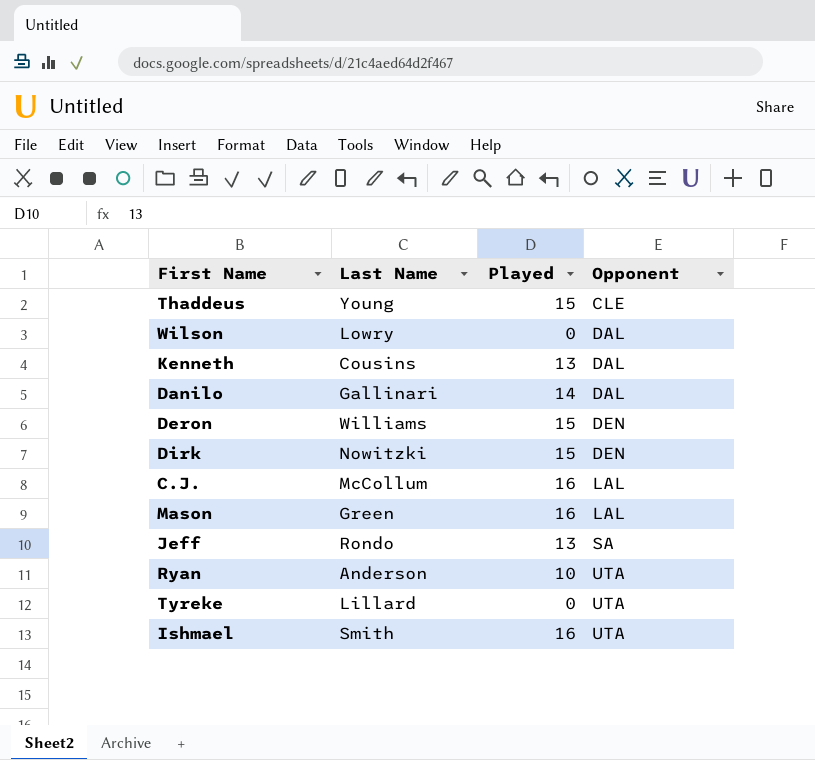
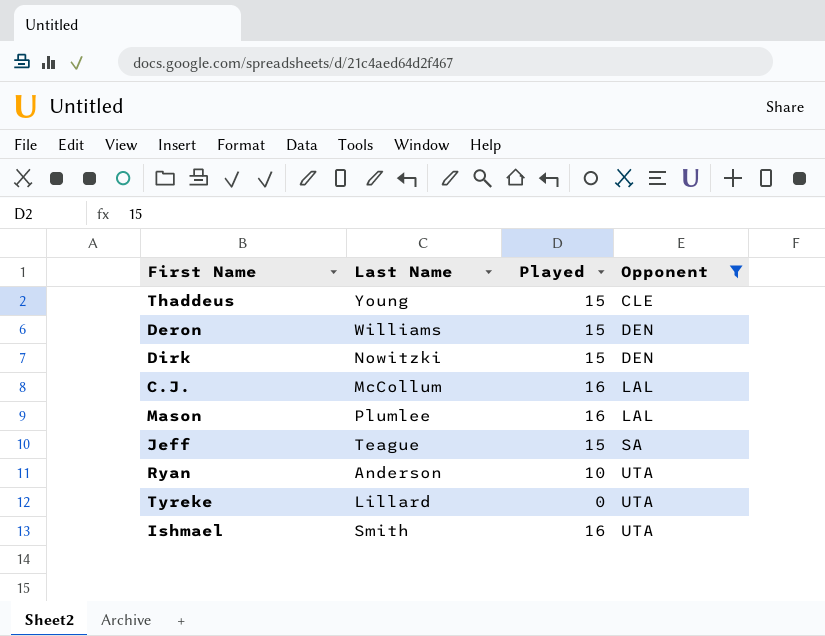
filter: none -> Opponent != DAL
Mason | Last Name: Green -> Plumlee
Jeff | Last Name: Rondo -> Teague
Jeff | Played: 13 -> 15

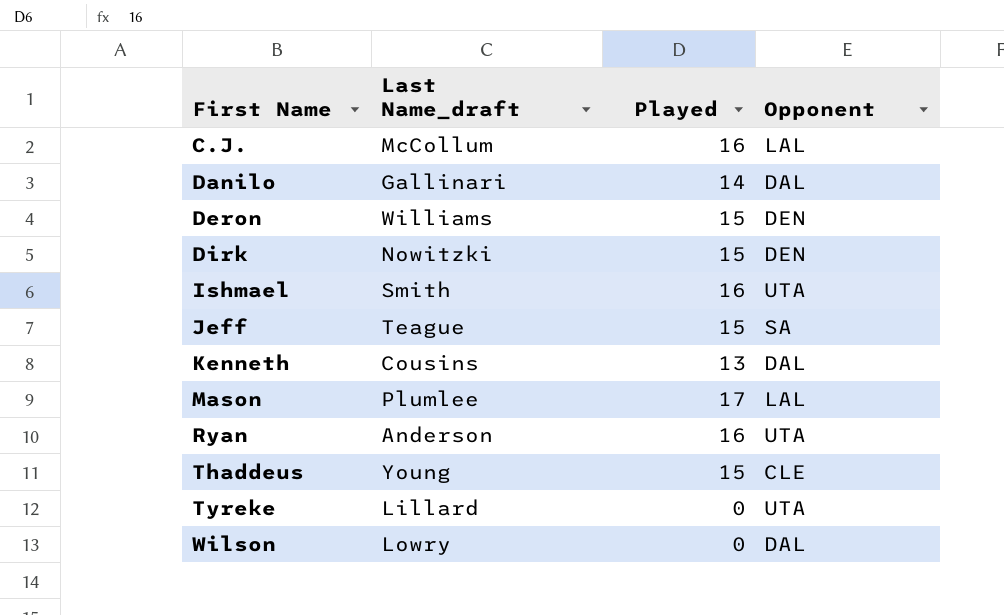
filter: Opponent != DAL -> none
row order: Opponent ascending -> First Name ascending
column name: Last Name -> Last Name_draft
Mason | Played: 16 -> 17
Ryan | Played: 10 -> 16

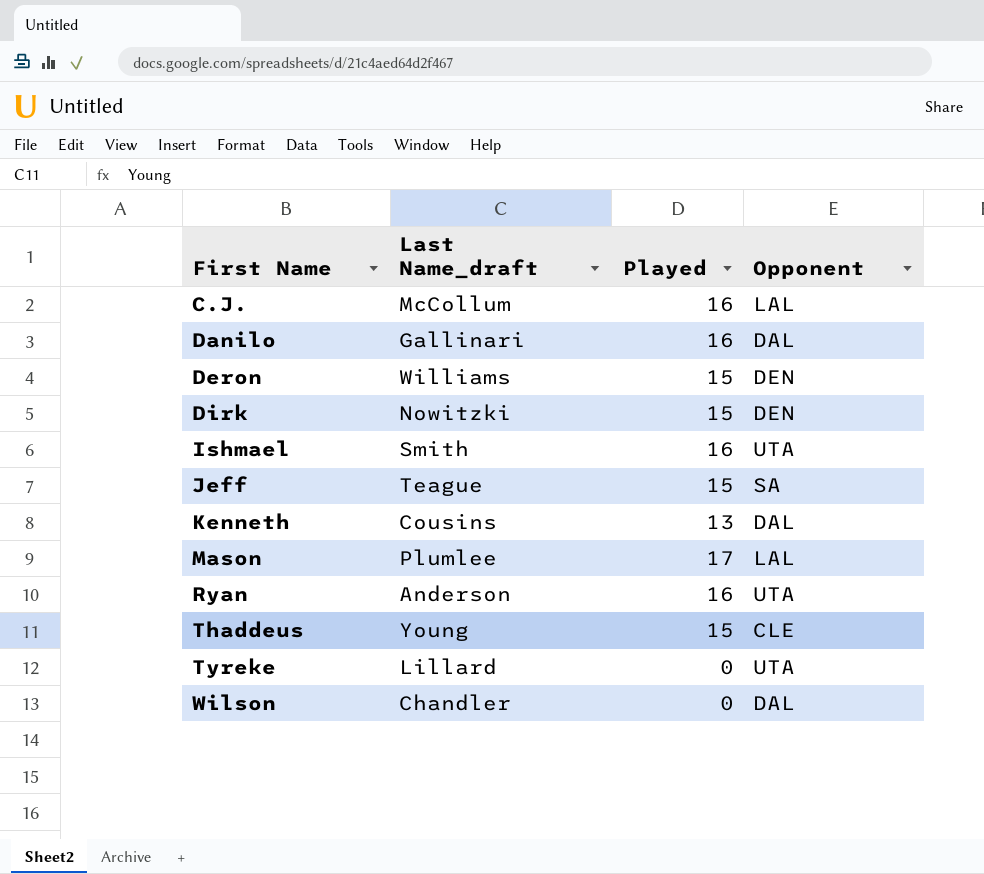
Danilo | Played: 14 -> 16
Wilson | Last Name_draft: Lowry -> Chandler

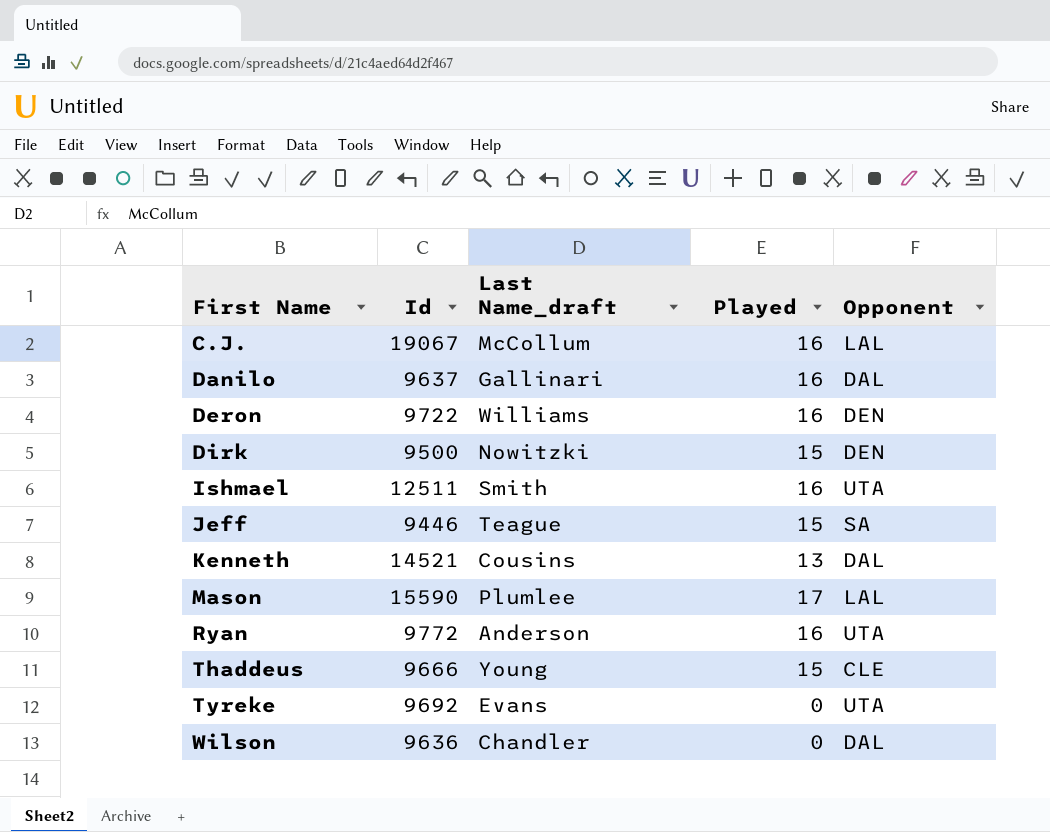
column Id | position: none -> 2
Deron | Played: 15 -> 16
Tyreke | Last Name_draft: Lillard -> Evans

